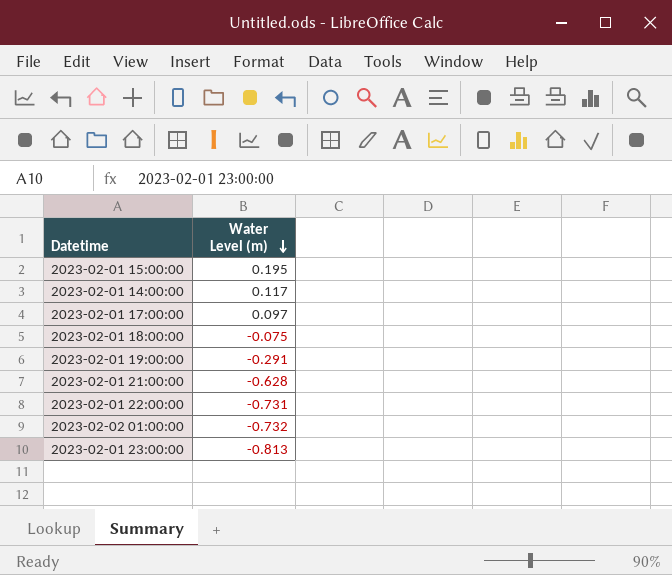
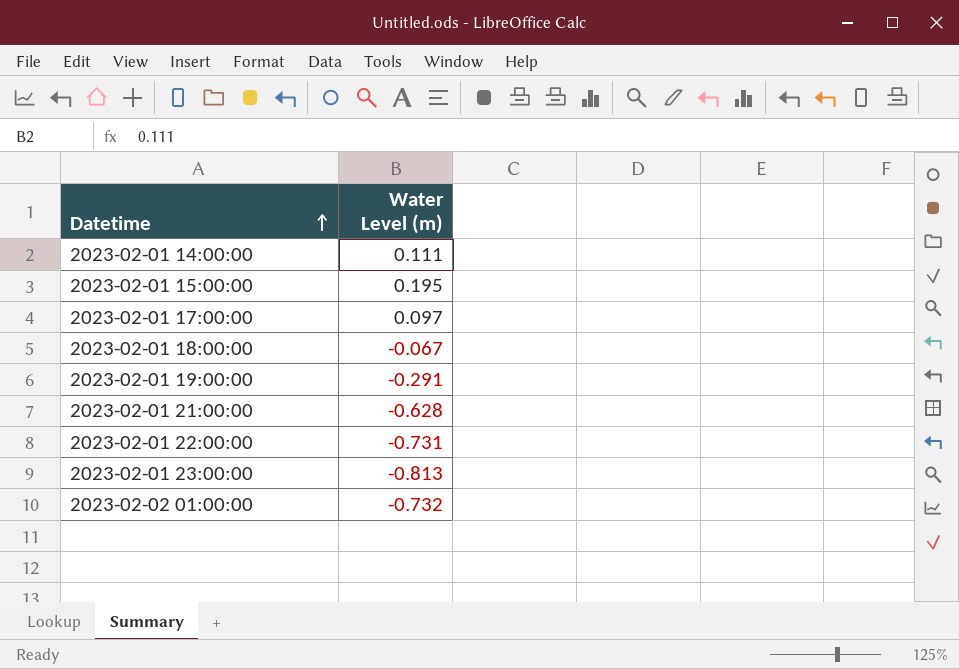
row order: Water Level (m) descending -> Datetime ascending
2023-02-01 14:00:00 | Water Level (m): 0.117 -> 0.111
2023-02-01 18:00:00 | Water Level (m): -0.075 -> -0.067

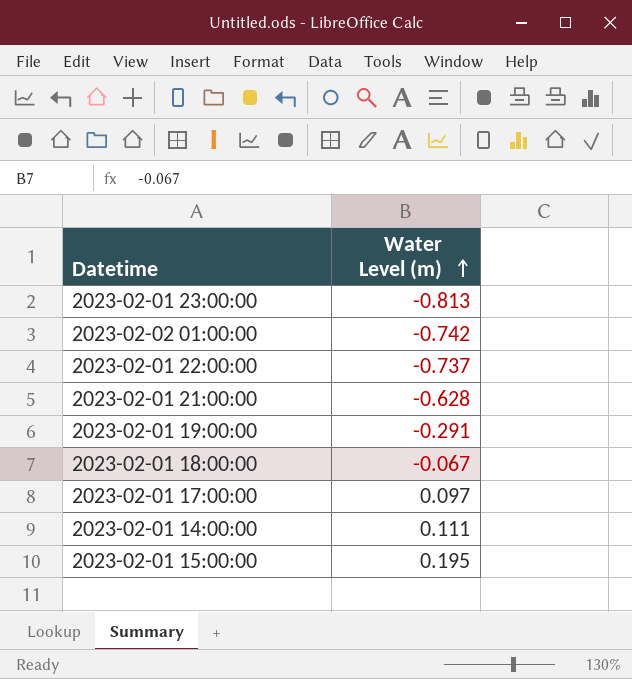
row order: Datetime ascending -> Water Level (m) ascending
2023-02-02 01:00:00 | Water Level (m): -0.732 -> -0.742
2023-02-01 22:00:00 | Water Level (m): -0.731 -> -0.737

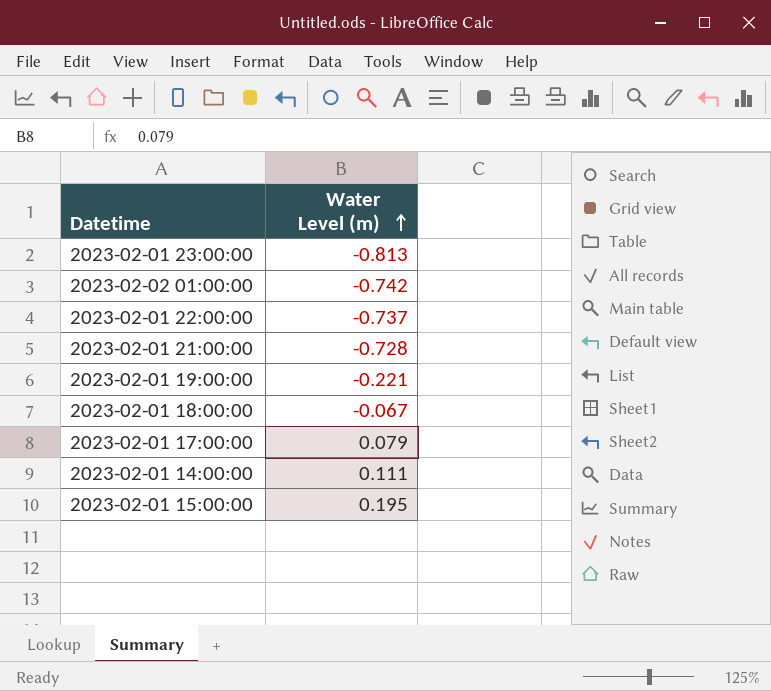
2023-02-01 21:00:00 | Water Level (m): -0.628 -> -0.728
2023-02-01 19:00:00 | Water Level (m): -0.291 -> -0.221
2023-02-01 17:00:00 | Water Level (m): 0.097 -> 0.079

